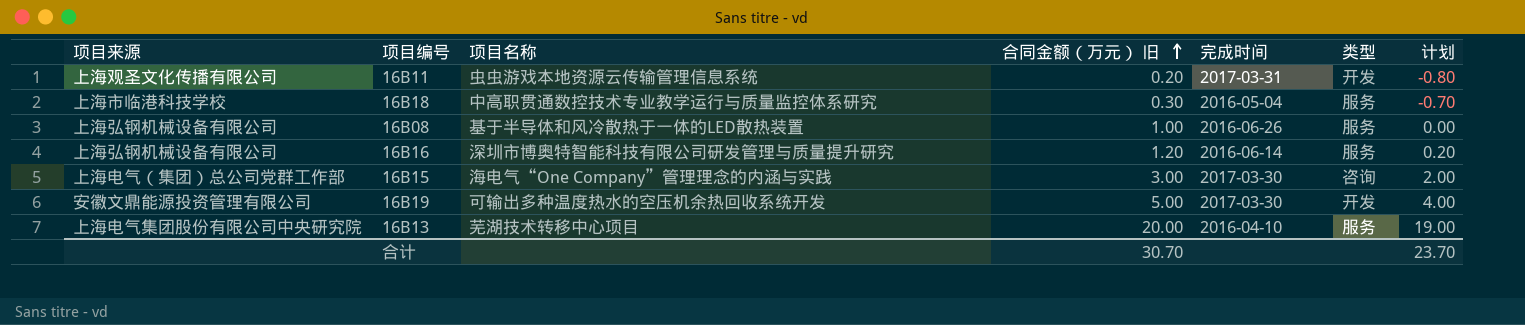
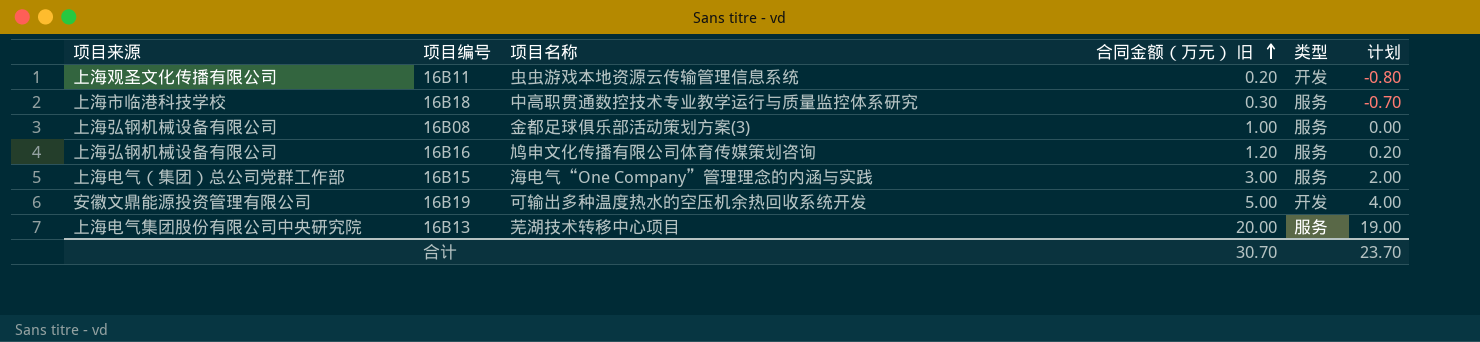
column 完成时间 | position: 5 -> none
16B08 | 项目名称: 基于半导体和风冷散热于一体的LED散热装置 -> 金都足球俱乐部活动策划方案(3)
16B16 | 项目名称: 深圳市博奥特智能科技有限公司研发管理与质量提升研究 -> 鸠申文化传播有限公司体育传媒策划咨询
16B15 | 类型: 咨询 -> 服务

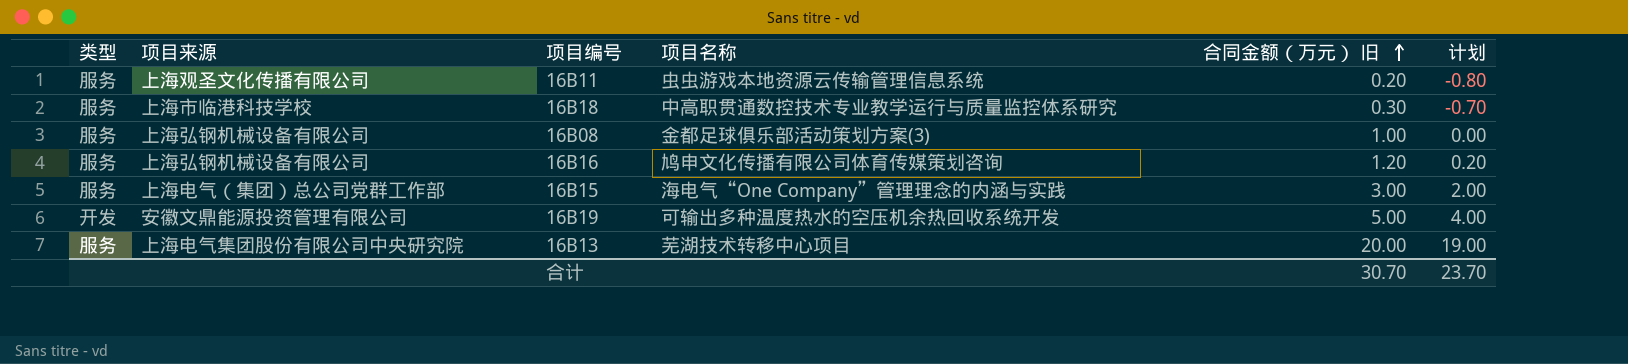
column 类型 | position: 5 -> 1
16B11 | 类型: 开发 -> 服务

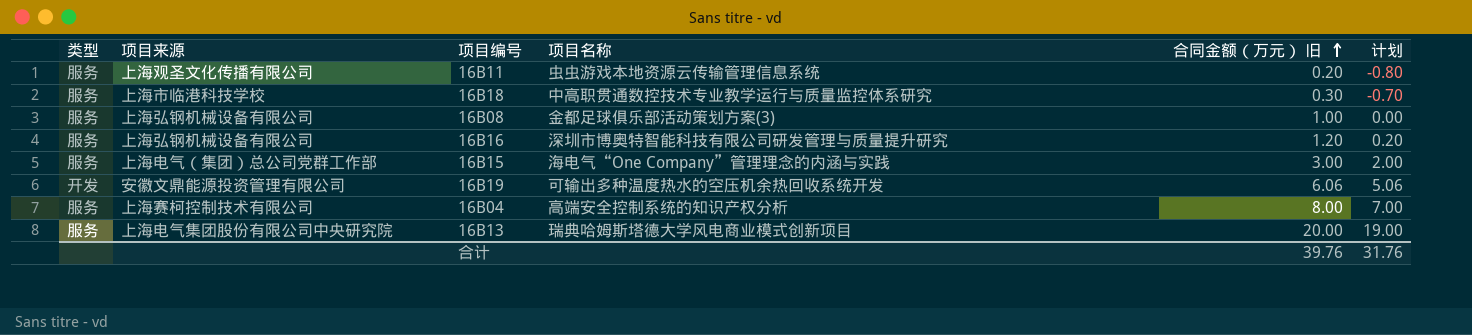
16B16 | 项目名称: 鸠申文化传播有限公司体育传媒策划咨询 -> 深圳市博奥特智能科技有限公司研发管理与质量提升研究
16B19 | 合同金额（万元） 旧: 5.00 -> 6.06
16B19 | 计划: 4.00 -> 5.06
row 16B04: none -> 服务 | 上海赛柯控制技术有限公司 | 高端安全控制系统的知识产权分析 | 8.00 | 7.00
16B13 | 项目名称: 芜湖技术转移中心项目 -> 瑞典哈姆斯塔德大学风电商业模式创新项目
合计 | 合同金额（万元） 旧: 30.70 -> 39.76
合计 | 计划: 23.70 -> 31.76

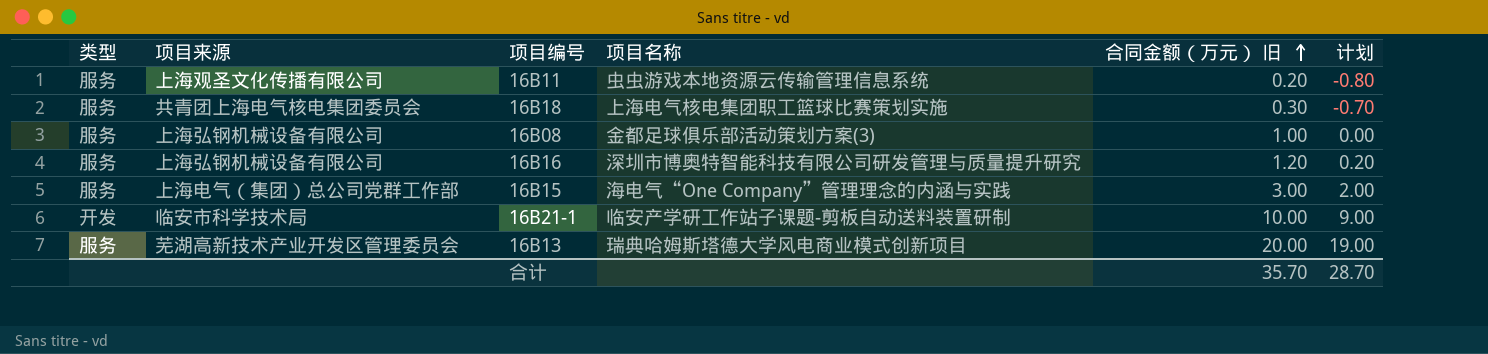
row 16B19: 开发 | 安徽文鼎能源投资管理有限公司 | 可输出多种温度热水的空压机余热回收系统开发 | 6.06 | 5.06 -> none
row 16B04: 服务 | 上海赛柯控制技术有限公司 | 高端安全控制系统的知识产权分析 | 8.00 | 7.00 -> none
16B18 | 项目来源: 上海市临港科技学校 -> 共青团上海电气核电集团委员会
16B18 | 项目名称: 中高职贯通数控技术专业教学运行与质量监控体系研究 -> 上海电气核电集团职工篮球比赛策划实施
row 16B21-1: none -> 开发 | 临安市科学技术局 | 临安产学研工作站子课题-剪板自动送料装置研制 | 10.00 | 9.00
16B13 | 项目来源: 上海电气集团股份有限公司中央研究院 -> 芜湖高新技术产业开发区管理委员会
合计 | 合同金额（万元） 旧: 39.76 -> 35.70
合计 | 计划: 31.76 -> 28.70

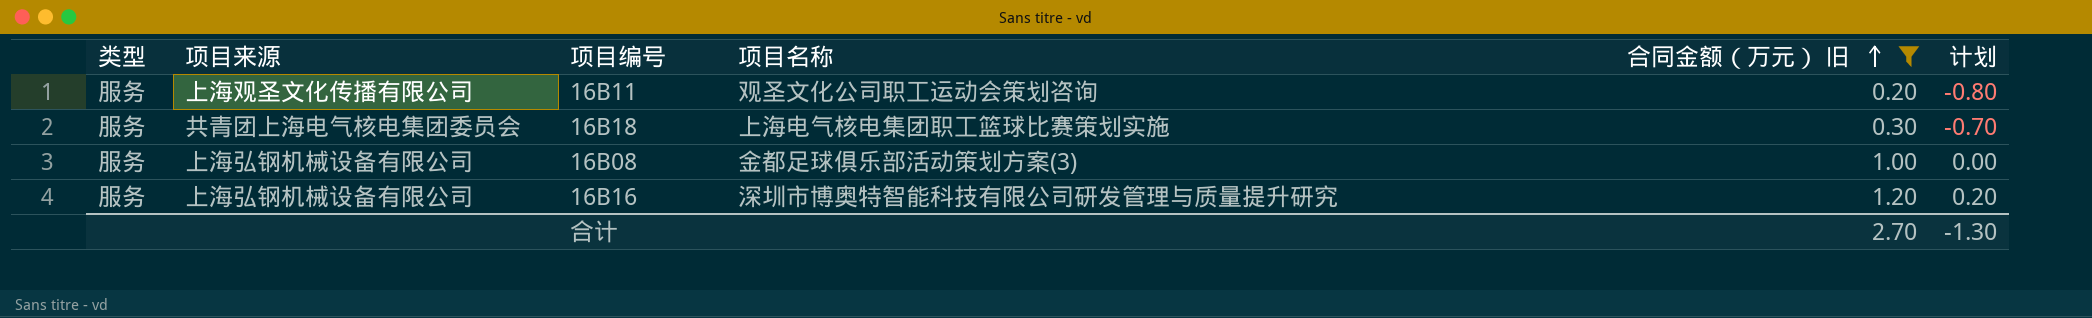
filter: none -> 合同金额（万元） 旧 <= 1.20
16B11 | 项目名称: 虫虫游戏本地资源云传输管理信息系统 -> 观圣文化公司职工运动会策划咨询
合计 | 合同金额（万元） 旧: 35.70 -> 2.70
合计 | 计划: 28.70 -> -1.30

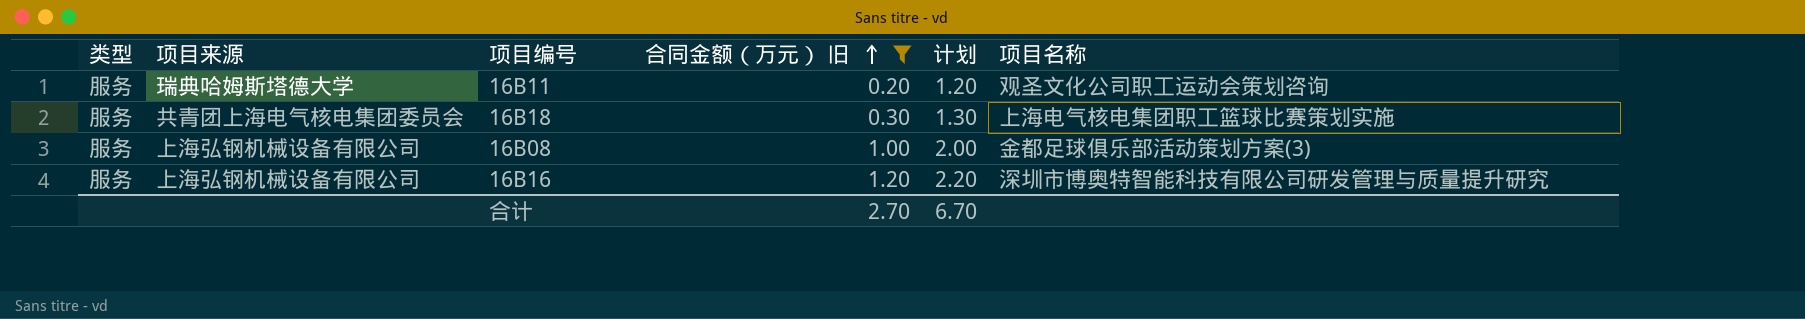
column 计划 | formula: [合同金额（万元） 旧] - 1 -> [合同金额（万元） 旧] + 1
column 项目名称 | position: 4 -> 6
16B11 | 项目来源: 上海观圣文化传播有限公司 -> 瑞典哈姆斯塔德大学
合计 | 计划: -1.30 -> 6.70

